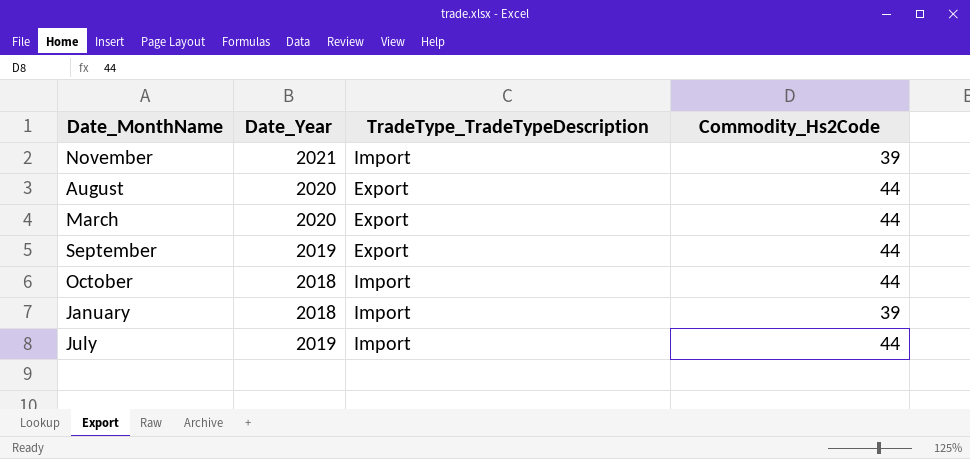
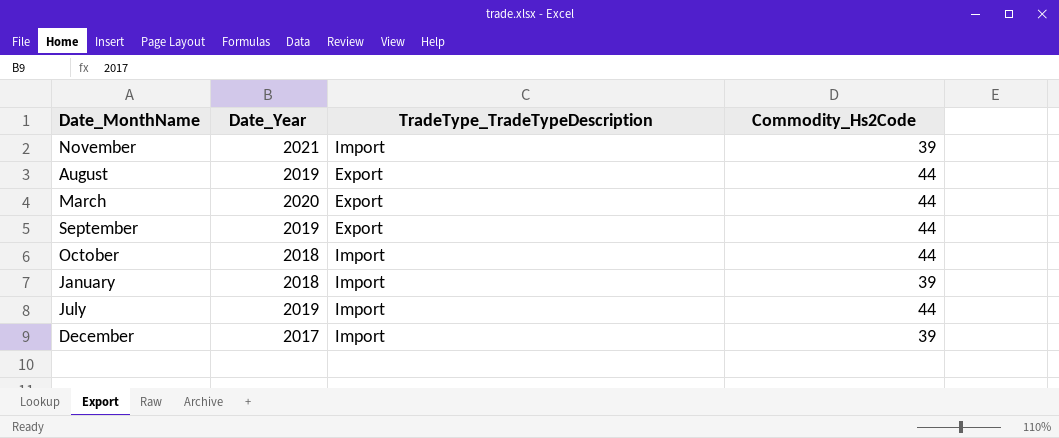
August | Date_Year: 2020 -> 2019
row December: none -> 2017 | Import | 39

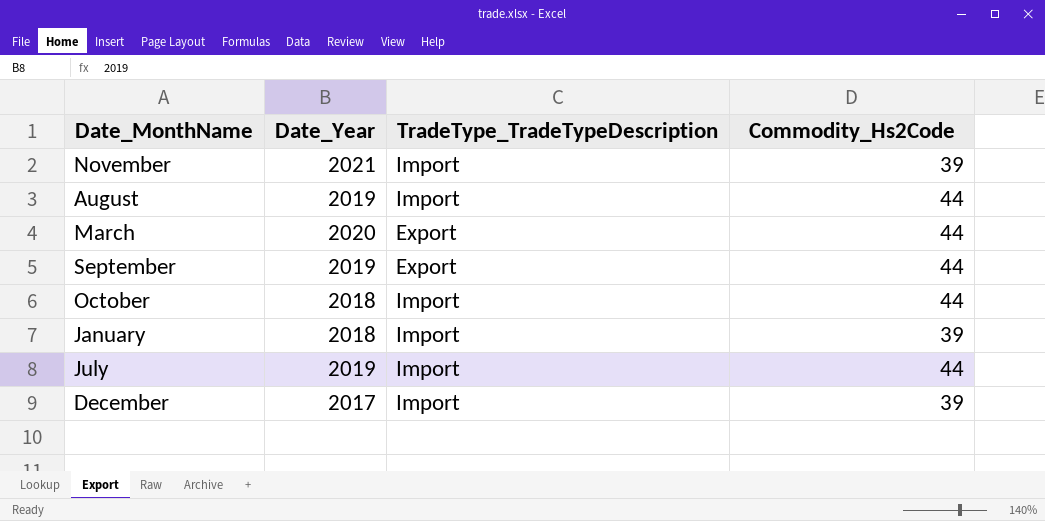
August | TradeType_TradeTypeDescription: Export -> Import

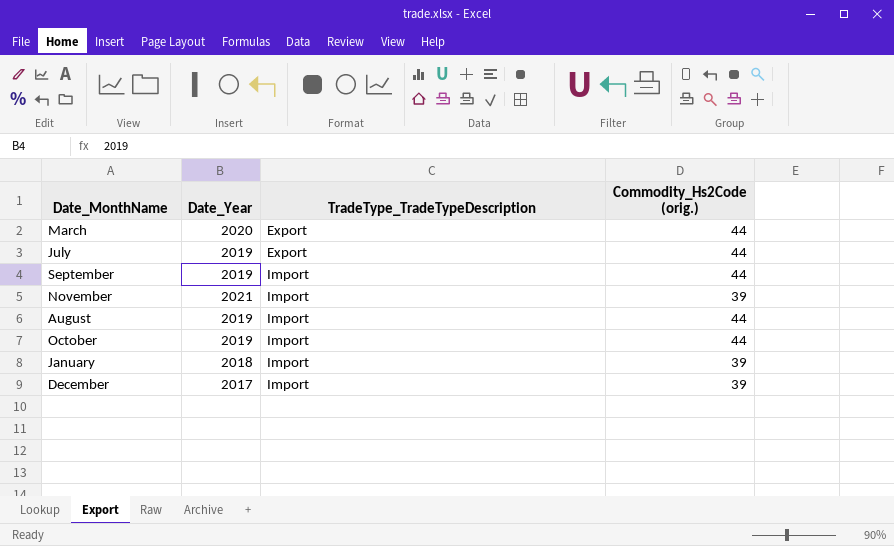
row order: none -> TradeType_TradeTypeDescription ascending
column name: Commodity_Hs2Code -> Commodity_Hs2Code (orig.)
July | TradeType_TradeTypeDescription: Import -> Export
September | TradeType_TradeTypeDescription: Export -> Import
October | Date_Year: 2018 -> 2019

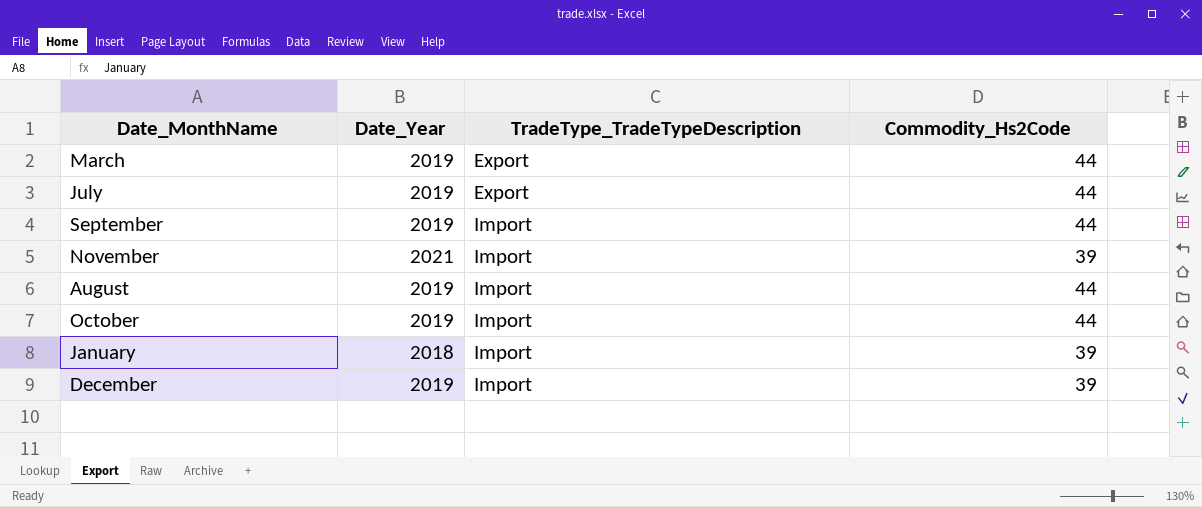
column name: Commodity_Hs2Code (orig.) -> Commodity_Hs2Code
March | Date_Year: 2020 -> 2019
December | Date_Year: 2017 -> 2019

